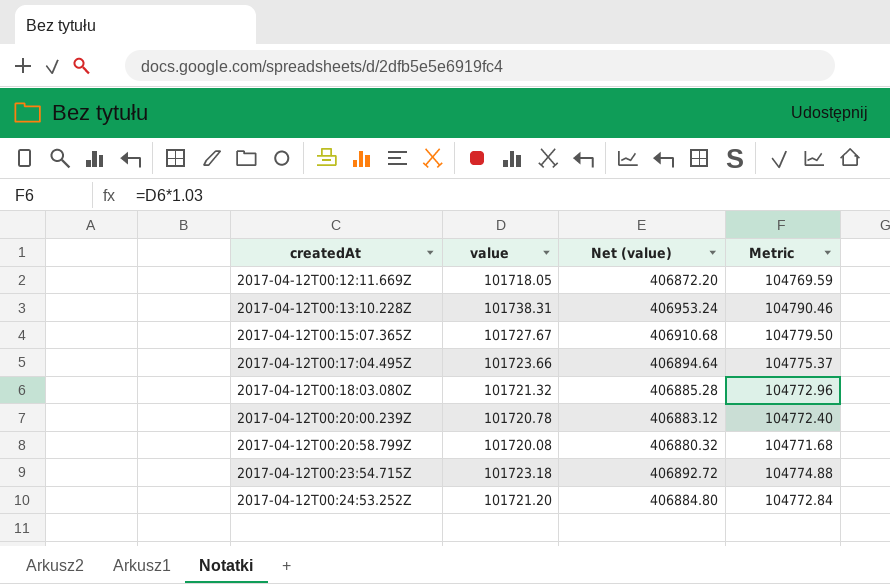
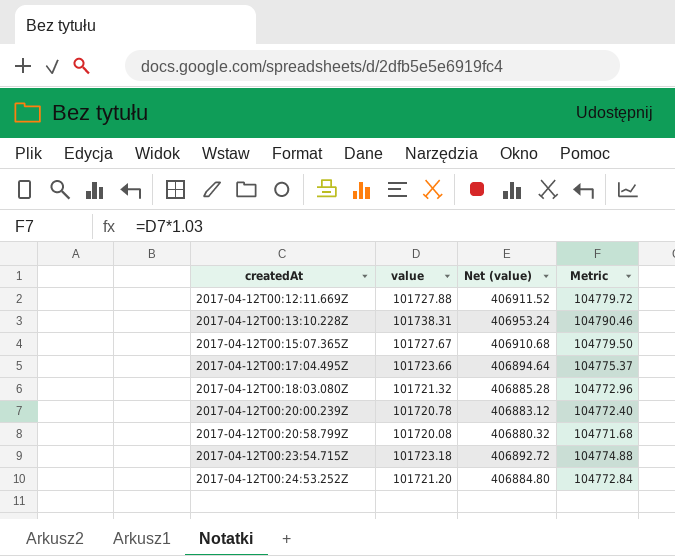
2017-04-12T00:12:11.669Z | value: 101718.05 -> 101727.88
2017-04-12T00:12:11.669Z | Net (value): 406872.20 -> 406911.52
2017-04-12T00:12:11.669Z | Metric: 104769.59 -> 104779.72

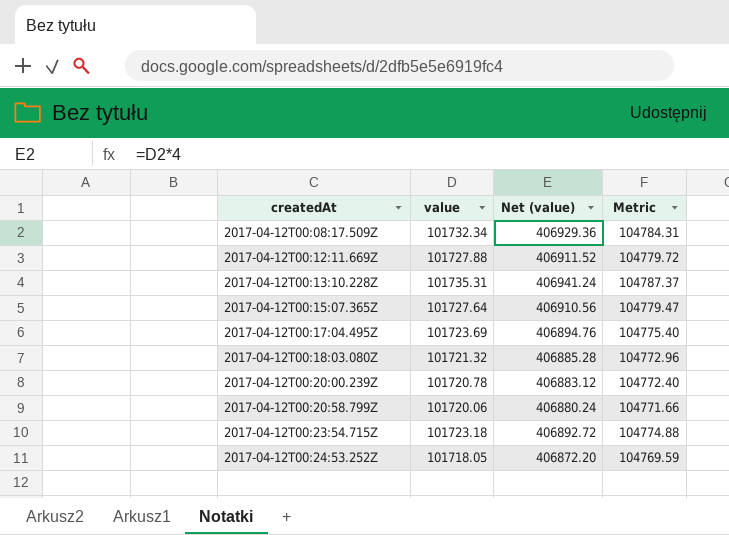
row 2017-04-12T00:08:17.509Z: none -> 101732.34 | 406929.36 | 104784.31
2017-04-12T00:13:10.228Z | value: 101738.31 -> 101735.31
2017-04-12T00:13:10.228Z | Net (value): 406953.24 -> 406941.24
2017-04-12T00:13:10.228Z | Metric: 104790.46 -> 104787.37
2017-04-12T00:15:07.365Z | value: 101727.67 -> 101727.64
2017-04-12T00:15:07.365Z | Net (value): 406910.68 -> 406910.56
2017-04-12T00:15:07.365Z | Metric: 104779.50 -> 104779.47
2017-04-12T00:17:04.495Z | value: 101723.66 -> 101723.69
2017-04-12T00:17:04.495Z | Net (value): 406894.64 -> 406894.76
2017-04-12T00:17:04.495Z | Metric: 104775.37 -> 104775.40
2017-04-12T00:20:58.799Z | value: 101720.08 -> 101720.06
2017-04-12T00:20:58.799Z | Net (value): 406880.32 -> 406880.24
2017-04-12T00:20:58.799Z | Metric: 104771.68 -> 104771.66
2017-04-12T00:24:53.252Z | value: 101721.20 -> 101718.05
2017-04-12T00:24:53.252Z | Net (value): 406884.80 -> 406872.20
2017-04-12T00:24:53.252Z | Metric: 104772.84 -> 104769.59

